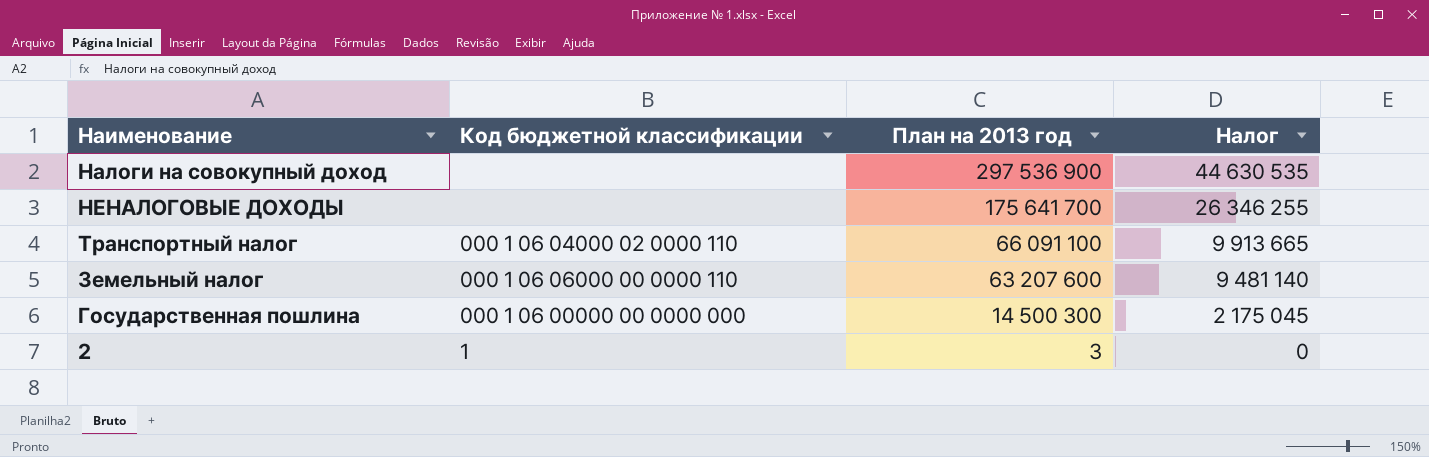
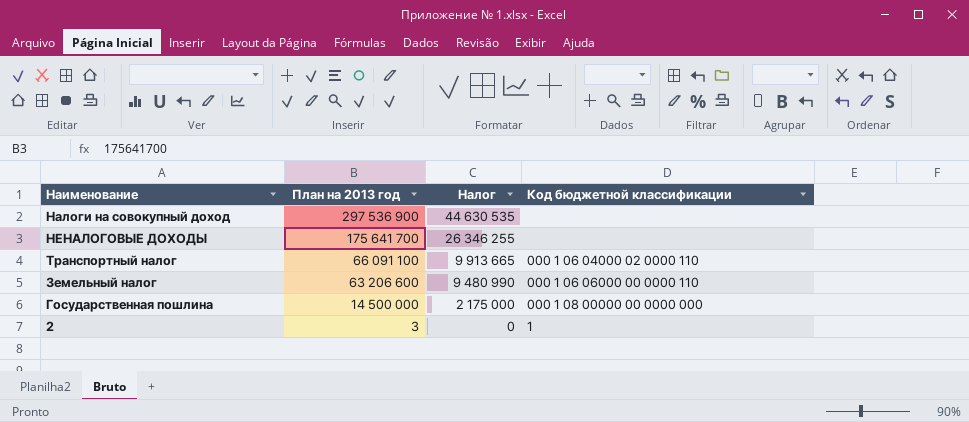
column Код бюджетной классификации | position: 2 -> 4
Земельный налог | План на 2013 год: 63 207 600 -> 63 206 600
Земельный налог | Налог: 9 481 140 -> 9 480 990
Государственная пошлина | План на 2013 год: 14 500 300 -> 14 500 000
Государственная пошлина | Налог: 2 175 045 -> 2 175 000
Государственная пошлина | Код бюджетной классификации: 000 1 06 00000 00 0000 000 -> 000 1 08 00000 00 0000 000

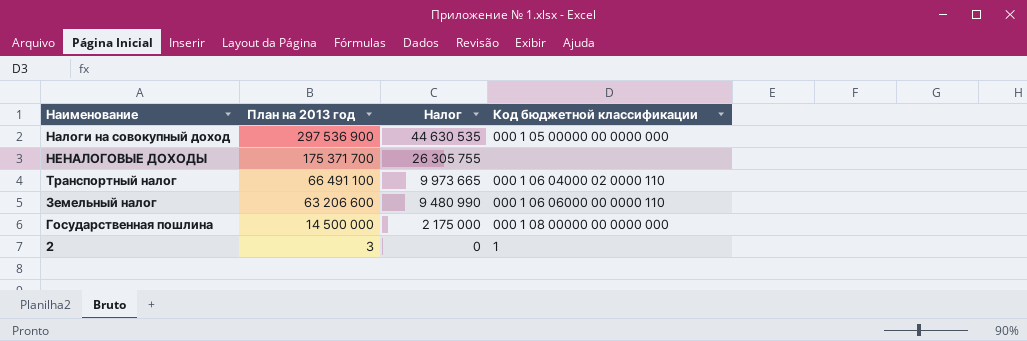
Налоги на совокупный доход | Код бюджетной классификации: none -> 000 1 05 00000 00 0000 000
НЕНАЛОГОВЫЕ ДОХОДЫ | План на 2013 год: 175 641 700 -> 175 371 700
НЕНАЛОГОВЫЕ ДОХОДЫ | Налог: 26 346 255 -> 26 305 755
Транспортный налог | План на 2013 год: 66 091 100 -> 66 491 100
Транспортный налог | Налог: 9 913 665 -> 9 973 665

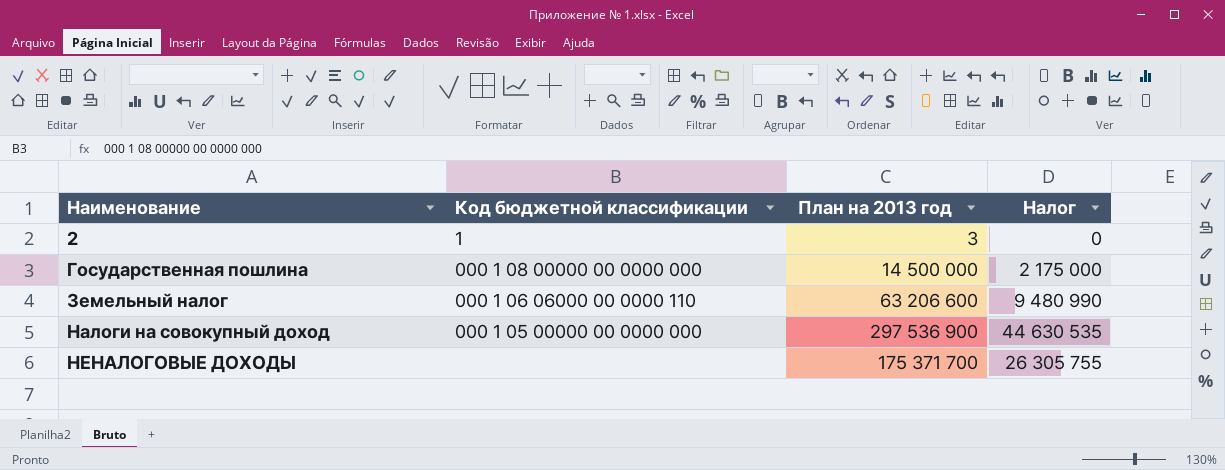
row order: План на 2013 год descending -> Наименование ascending
column Код бюджетной классификации | position: 4 -> 2
row Транспортный налог: 66 491 100 | 9 973 665 | 000 1 06 04000 02 0000 110 -> none

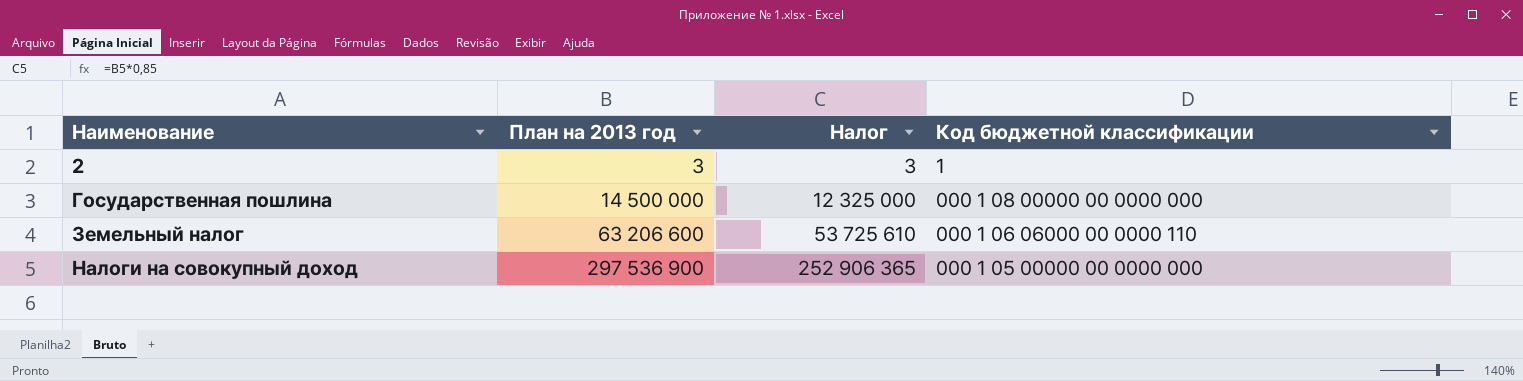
column Налог | formula: [План на 2013 год] * 0,15 -> [План на 2013 год] * 0,85
column Код бюджетной классификации | position: 2 -> 4
row НЕНАЛОГОВЫЕ ДОХОДЫ: none | 175 371 700 | 26 305 755 -> none

